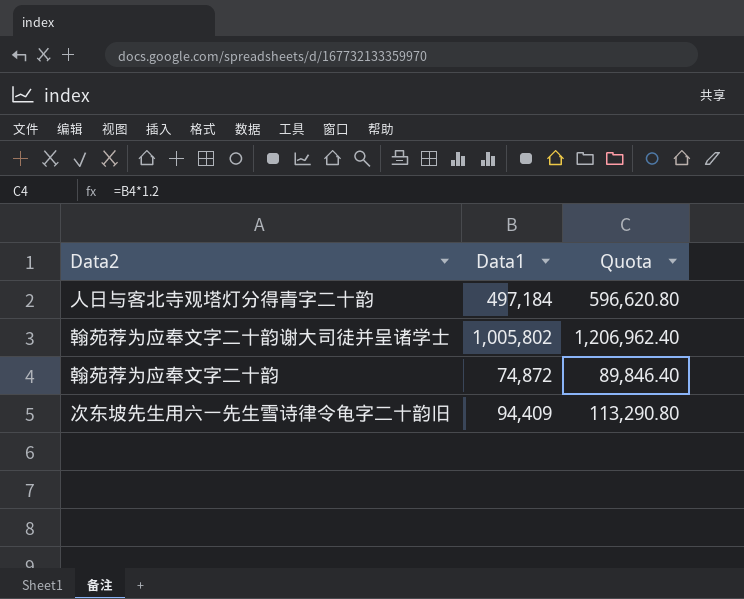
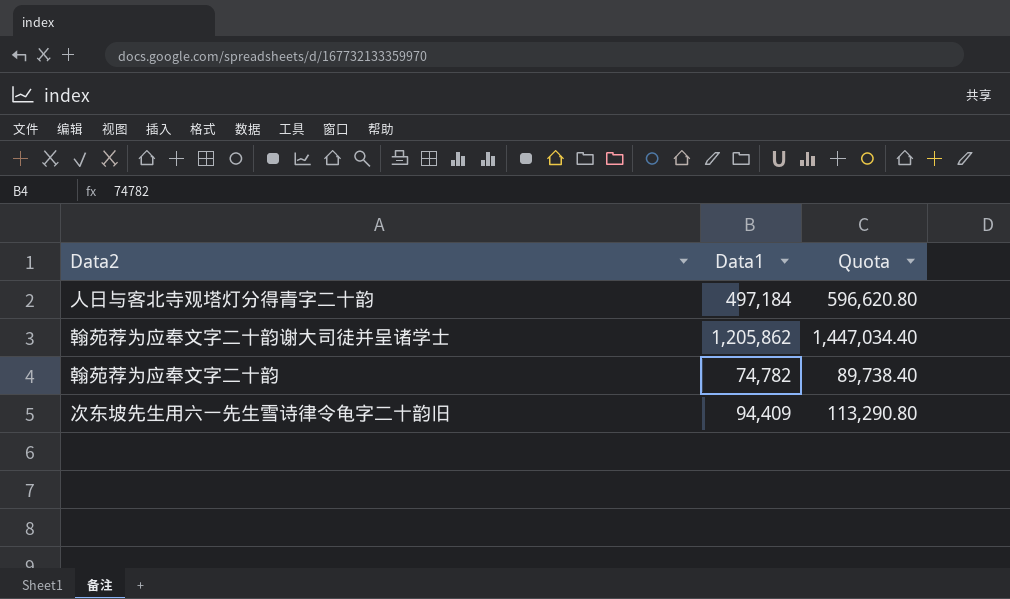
翰苑荐为应奉文字二十韵谢大司徒并呈诸学士 | Data1: 1,005,802 -> 1,205,862
翰苑荐为应奉文字二十韵谢大司徒并呈诸学士 | Quota: 1,206,962.40 -> 1,447,034.40
翰苑荐为应奉文字二十韵 | Data1: 74,872 -> 74,782
翰苑荐为应奉文字二十韵 | Quota: 89,846.40 -> 89,738.40

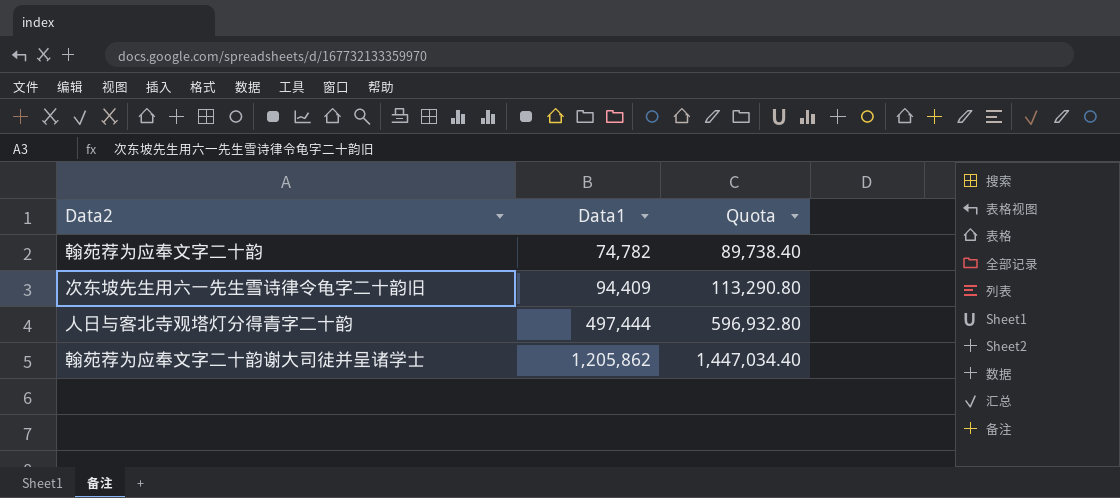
row order: none -> Data1 ascending
人日与客北寺观塔灯分得青字二十韵 | Data1: 497,184 -> 497,444
人日与客北寺观塔灯分得青字二十韵 | Quota: 596,620.80 -> 596,932.80

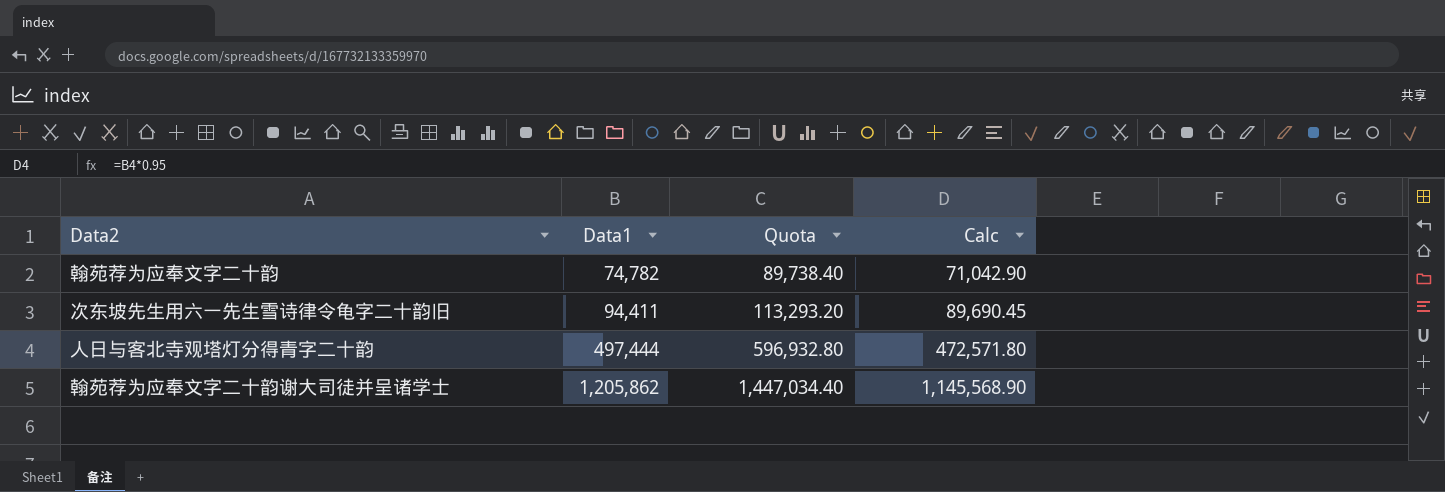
column Calc | formula: none -> [Data1] * 0.95
次东坡先生用六一先生雪诗律令龟字二十韵旧 | Data1: 94,409 -> 94,411
次东坡先生用六一先生雪诗律令龟字二十韵旧 | Quota: 113,290.80 -> 113,293.20

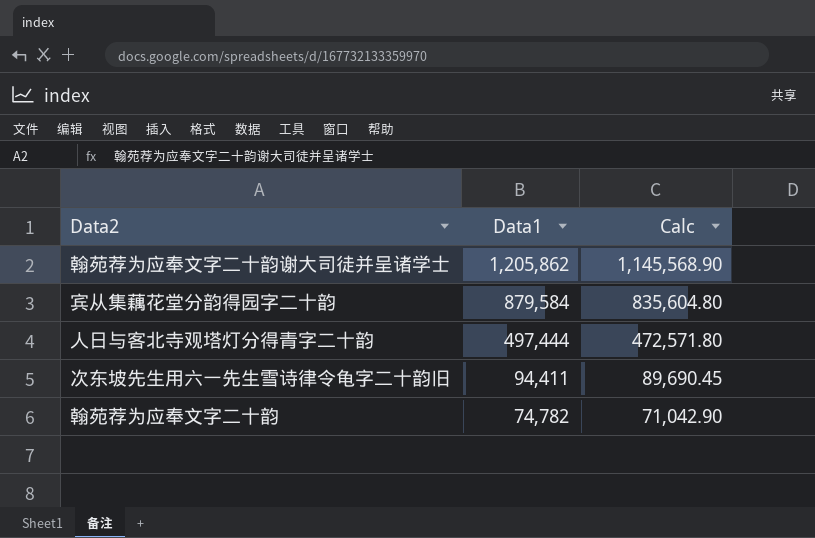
row order: Data1 ascending -> Data1 descending
column Quota | formula: [Data1] * 1.2 -> none
row 宾从集藕花堂分韵得园字二十韵: none -> 879,584 | 835,604.80

